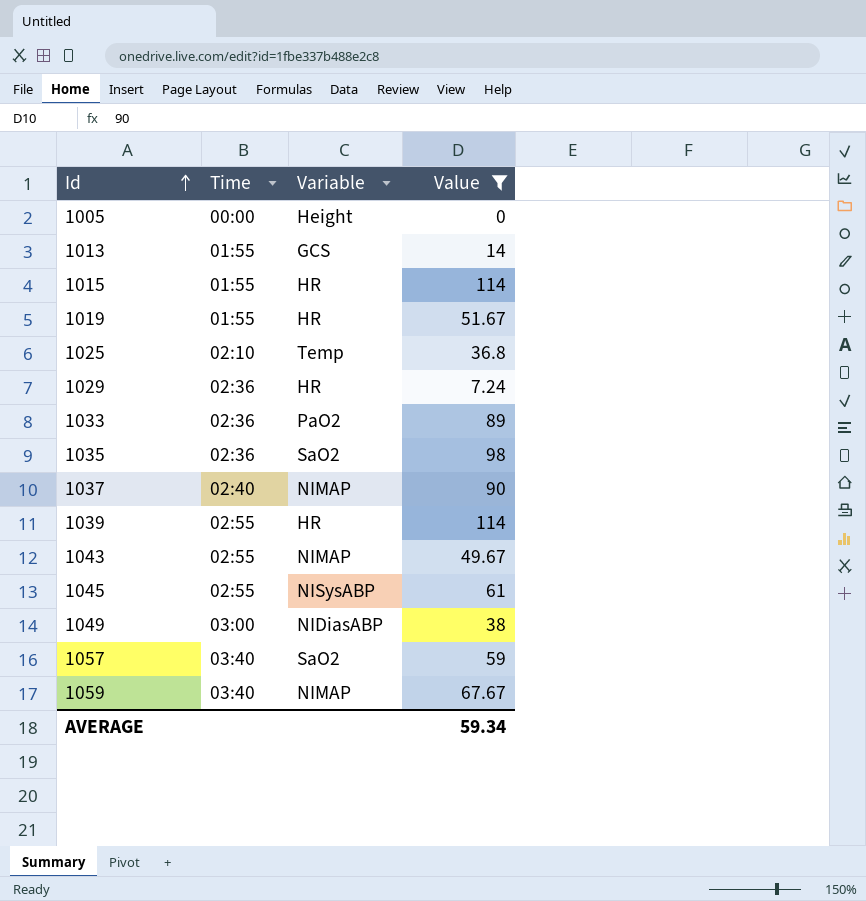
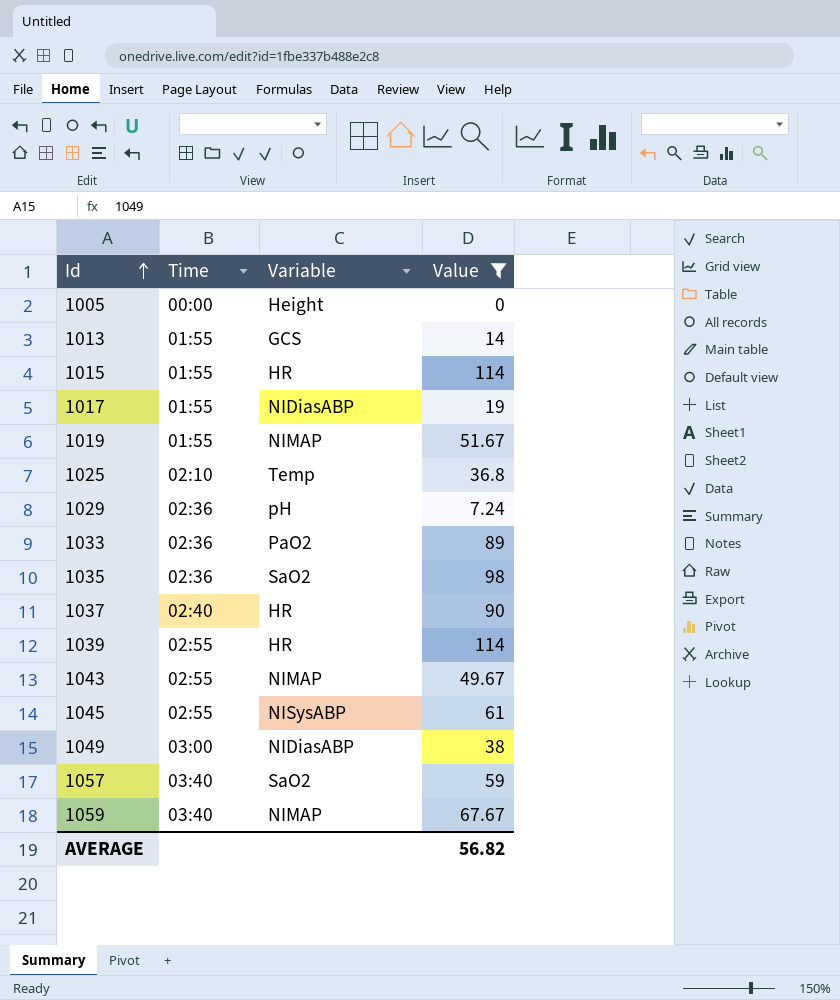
row 1017: none -> 01:55 | NIDiasABP | 19
1019 | Variable: HR -> NIMAP
1029 | Variable: HR -> pH
1037 | Variable: NIMAP -> HR
AVERAGE | Value: 59.34 -> 56.82

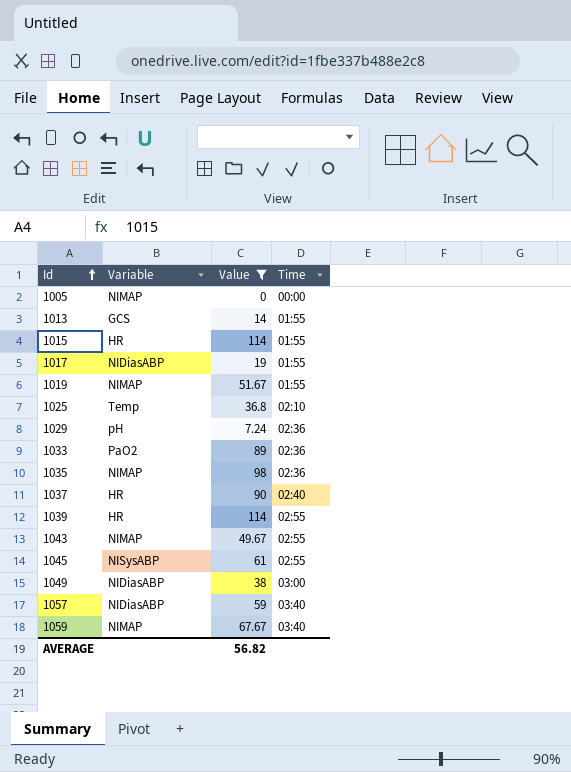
column Time | position: 2 -> 4
1005 | Variable: Height -> NIMAP
1035 | Variable: SaO2 -> NIMAP
1057 | Variable: SaO2 -> NIDiasABP

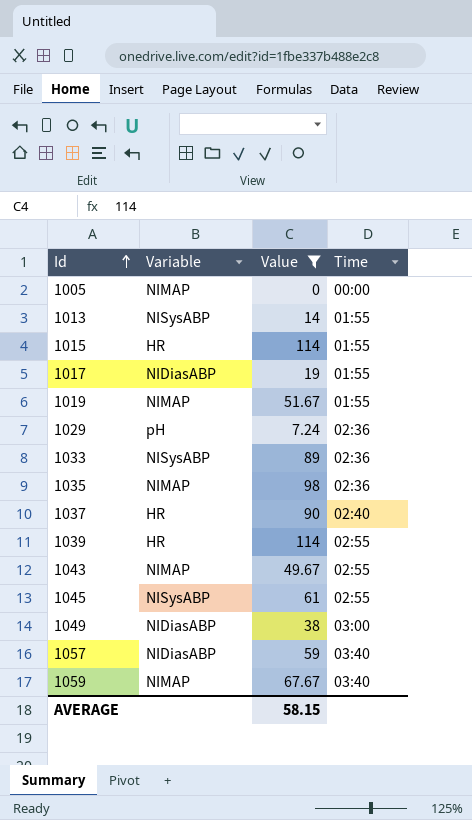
row 1025: Temp | 36.8 | 02:10 -> none
1013 | Variable: GCS -> NISysABP
1033 | Variable: PaO2 -> NISysABP
AVERAGE | Value: 56.82 -> 58.15

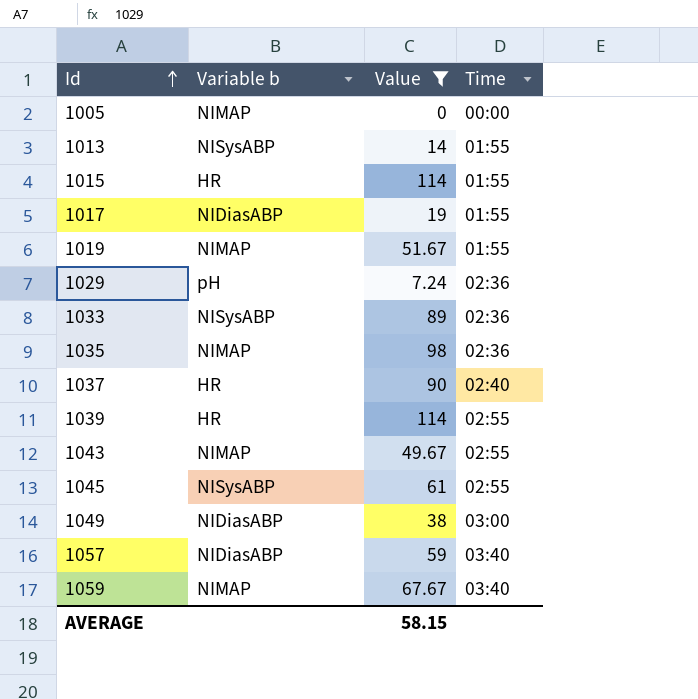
column name: Variable -> Variable b

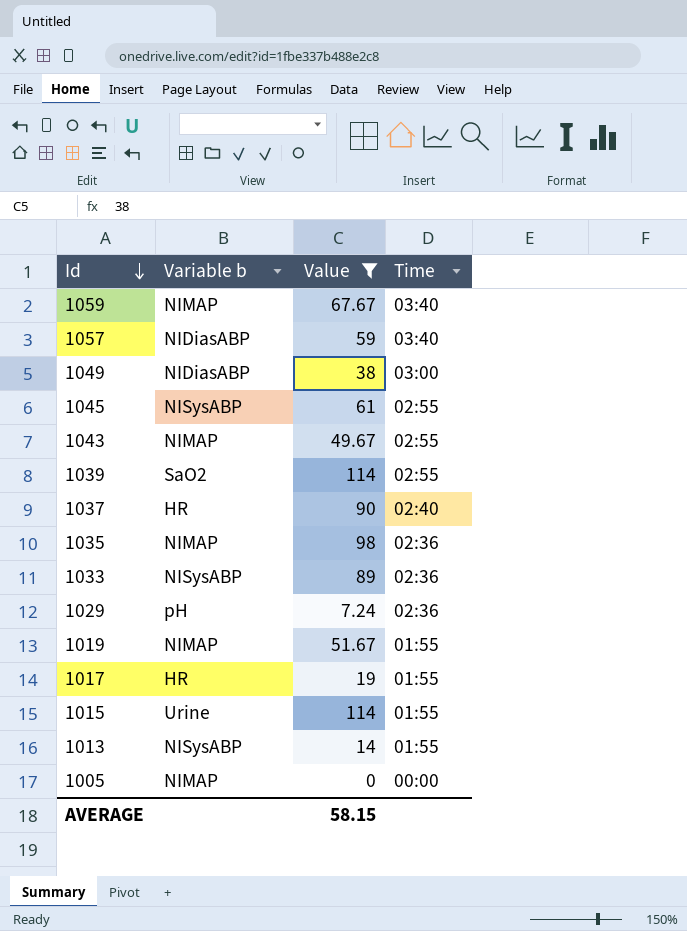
row order: Id ascending -> Id descending
1039 | Variable b: HR -> SaO2
1017 | Variable b: NIDiasABP -> HR
1015 | Variable b: HR -> Urine

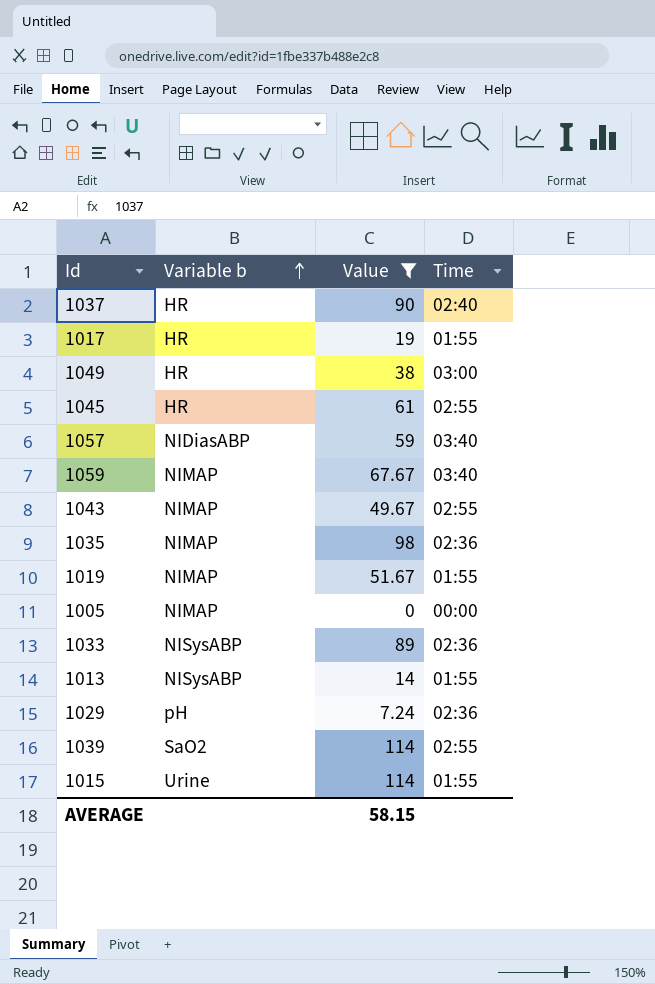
row order: Id descending -> Variable b ascending
1049 | Variable b: NIDiasABP -> HR
1045 | Variable b: NISysABP -> HR

